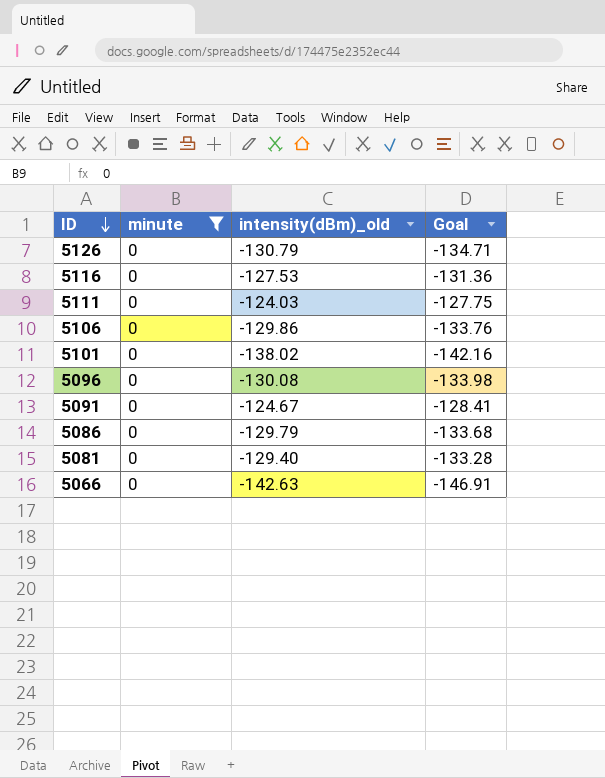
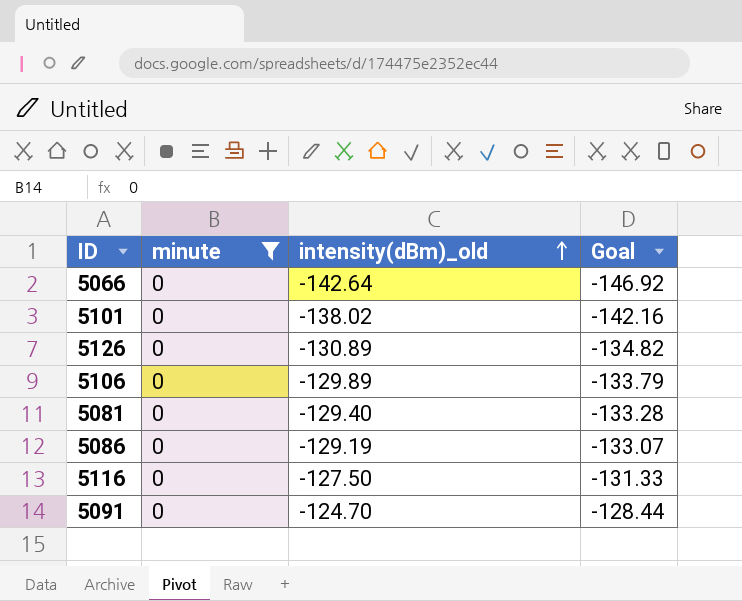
row order: ID descending -> intensity(dBm)_old ascending
row 5111: 0 | -124.03 | -127.75 -> none
row 5096: 0 | -130.08 | -133.98 -> none
5066 | intensity(dBm)_old: -142.63 -> -142.64
5066 | Goal: -146.91 -> -146.92
5126 | intensity(dBm)_old: -130.79 -> -130.89
5126 | Goal: -134.71 -> -134.82
5106 | intensity(dBm)_old: -129.86 -> -129.89
5106 | Goal: -133.76 -> -133.79
5086 | intensity(dBm)_old: -129.79 -> -129.19
5086 | Goal: -133.68 -> -133.07
5116 | intensity(dBm)_old: -127.53 -> -127.50
5116 | Goal: -131.36 -> -131.33
5091 | intensity(dBm)_old: -124.67 -> -124.70
5091 | Goal: -128.41 -> -128.44

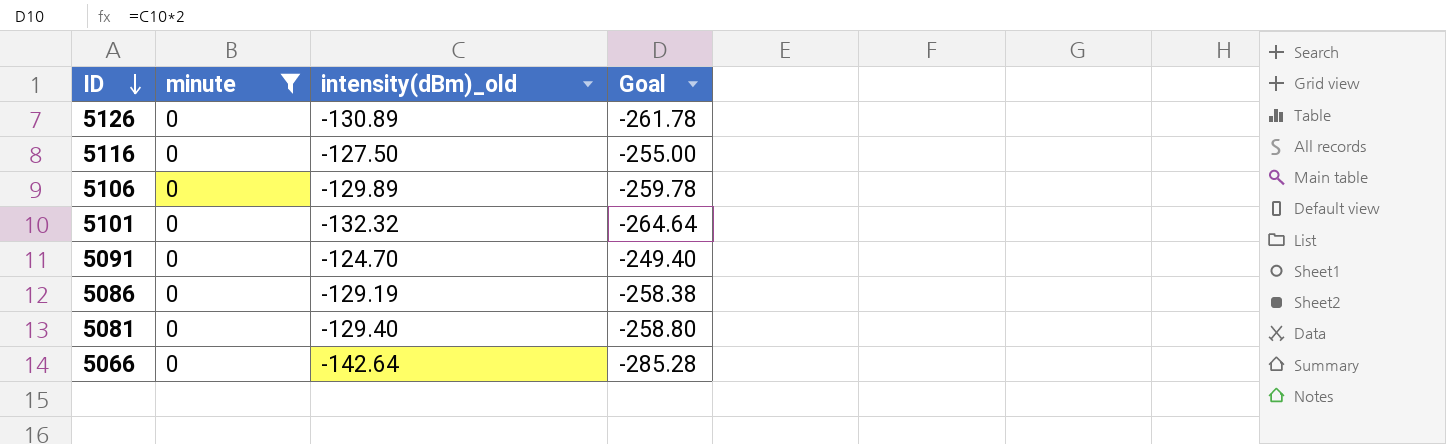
row order: intensity(dBm)_old ascending -> ID descending
column Goal | formula: [intensity(dBm)_old] * 1.03 -> [intensity(dBm)_old] * 2
5101 | intensity(dBm)_old: -138.02 -> -132.32

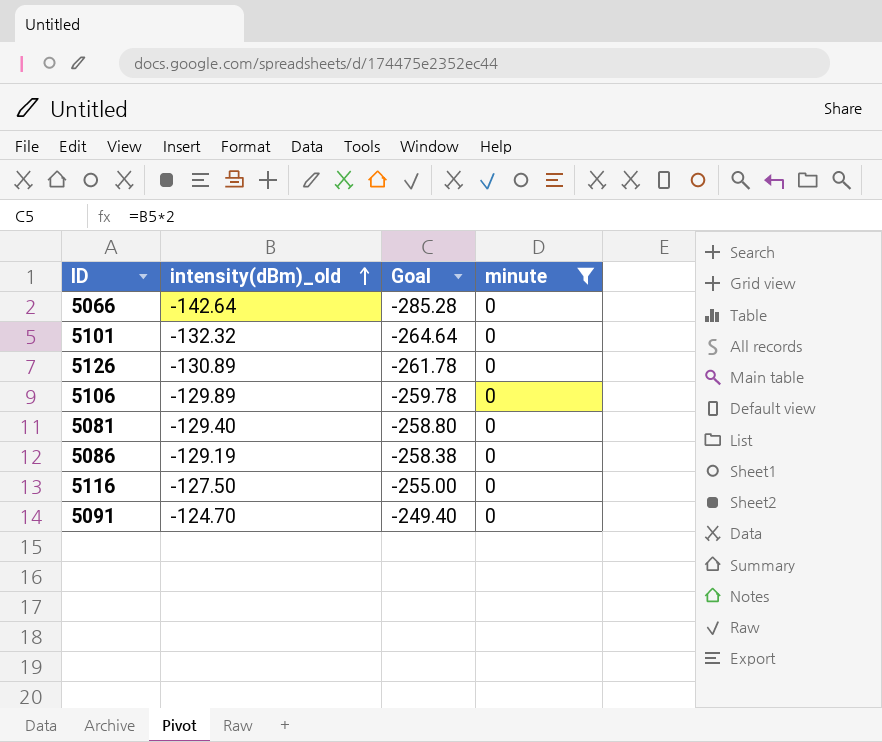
row order: ID descending -> intensity(dBm)_old ascending
column minute | position: 2 -> 4

